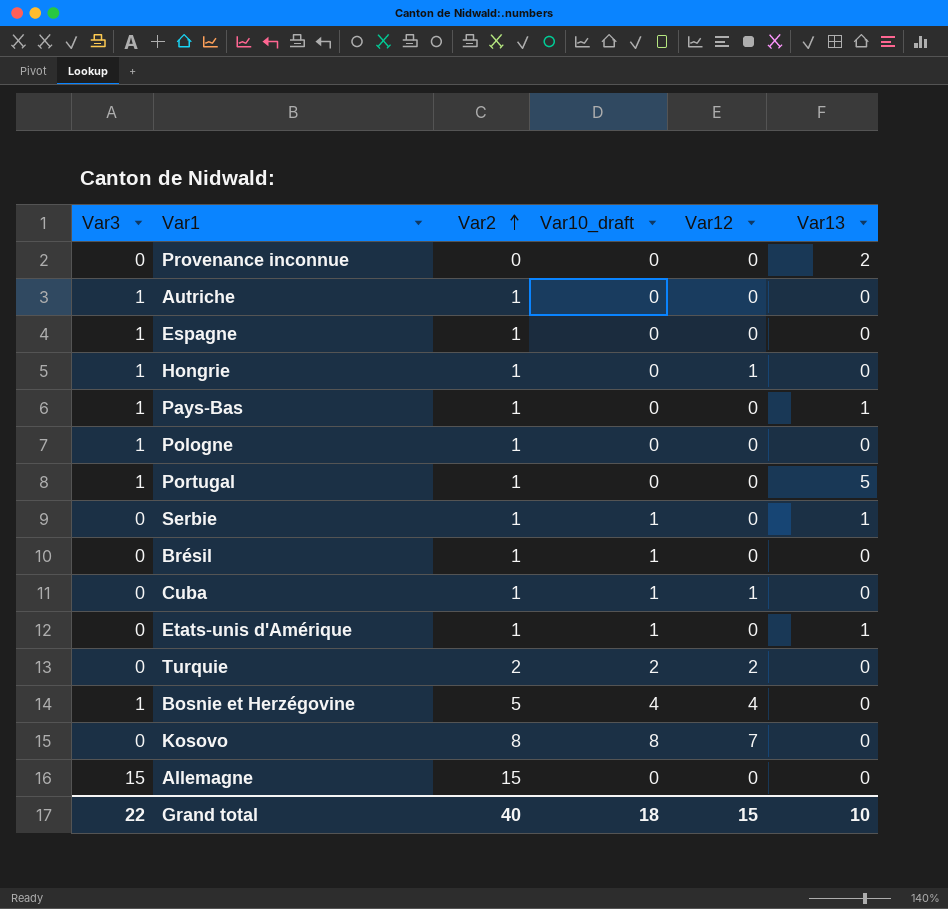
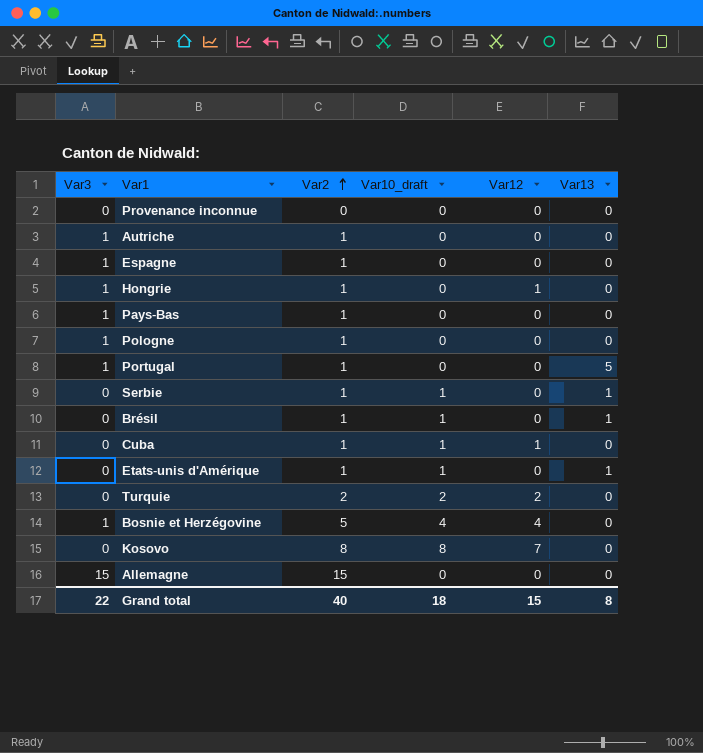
Provenance inconnue | Var13: 2 -> 0
Pays-Bas | Var13: 1 -> 0
Brésil | Var13: 0 -> 1
Grand total | Var13: 10 -> 8

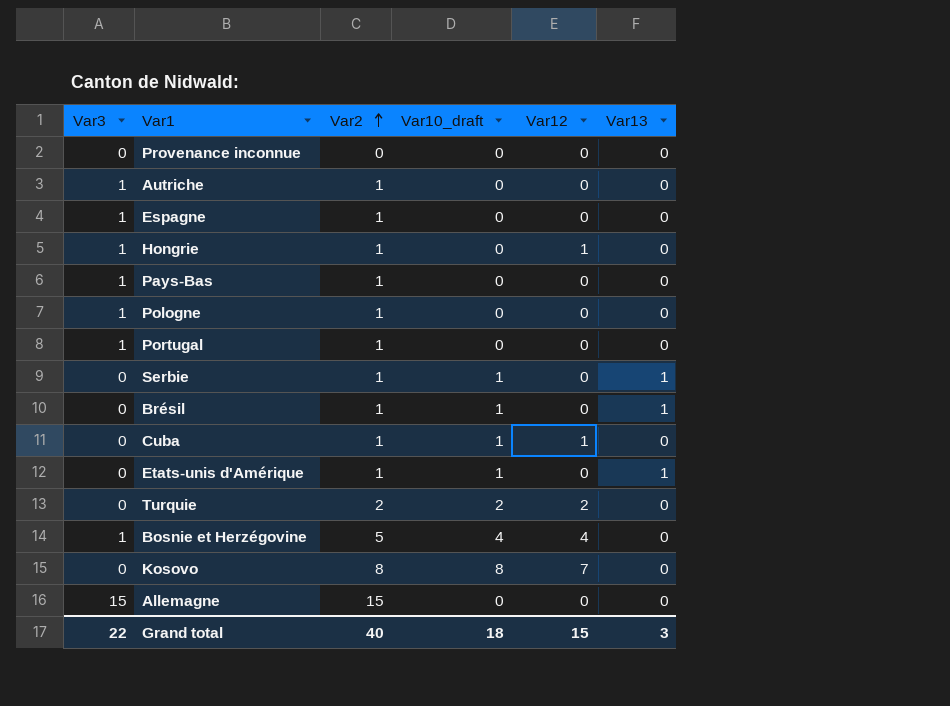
Portugal | Var13: 5 -> 0
Grand total | Var13: 8 -> 3

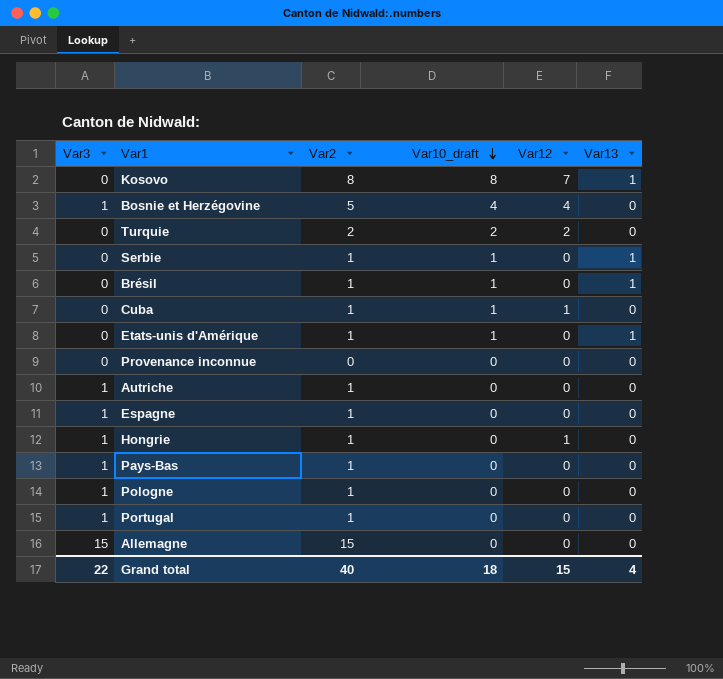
row order: Var2 ascending -> Var10_draft descending
Kosovo | Var13: 0 -> 1
Grand total | Var13: 3 -> 4

